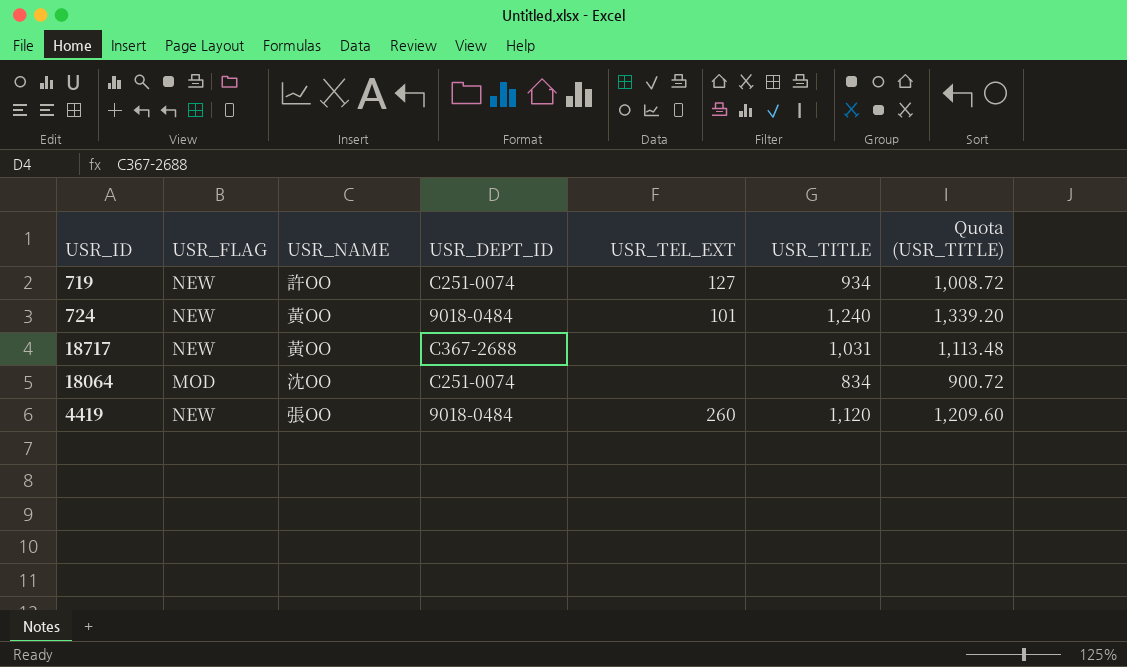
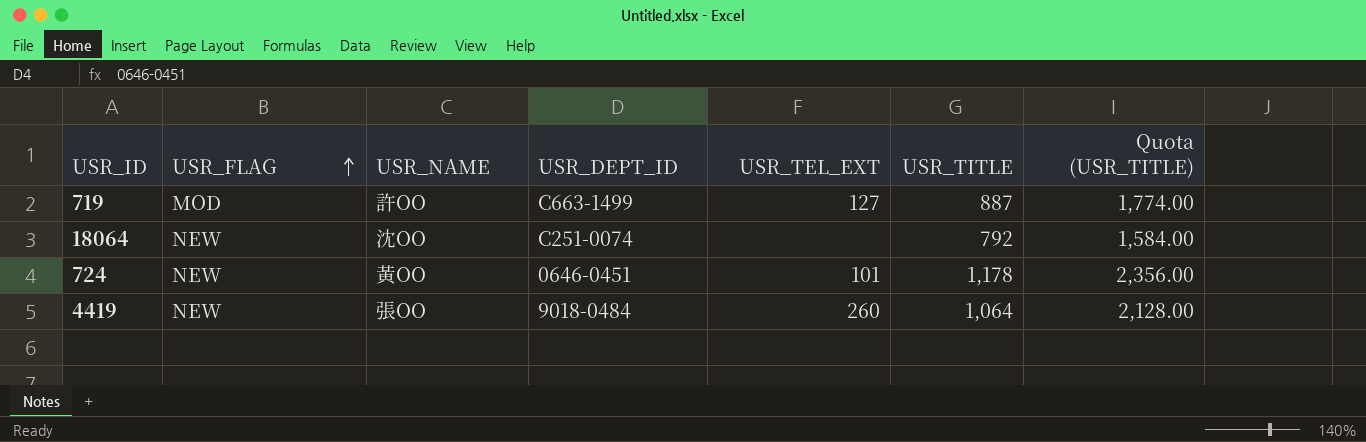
row order: none -> USR_FLAG ascending
column Quota (USR_TITLE) | formula: [USR_TITLE] * 1.08 -> [USR_TITLE] * 2
row 18717: NEW | 黃OO | C367-2688 | none | 1,031 | 1,113.48 -> none
719 | USR_FLAG: NEW -> MOD
719 | USR_DEPT_ID: C251-0074 -> C663-1499
719 | USR_TITLE: 934 -> 887
18064 | USR_FLAG: MOD -> NEW
18064 | USR_TITLE: 834 -> 792
724 | USR_DEPT_ID: 9018-0484 -> 0646-0451
724 | USR_TITLE: 1,240 -> 1,178
4419 | USR_TITLE: 1,120 -> 1,064

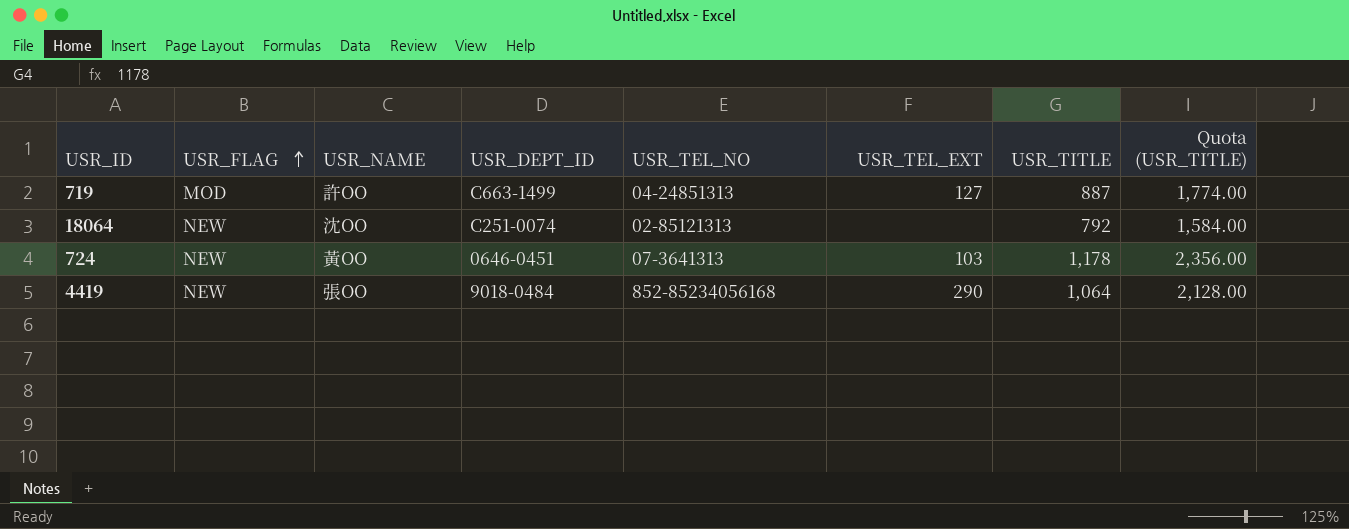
column USR_TEL_NO | position: none -> 5
724 | USR_TEL_EXT: 101 -> 103
4419 | USR_TEL_EXT: 260 -> 290

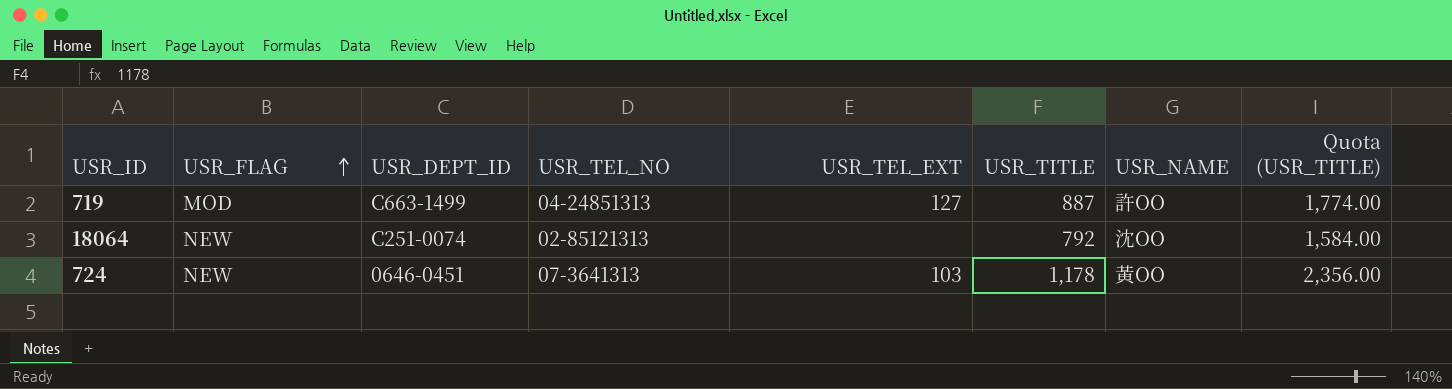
column USR_NAME | position: 3 -> 7
row 4419: NEW | 張OO | 9018-0484 | 852-85234056168 | 290 | 1,064 | 2,128.00 -> none

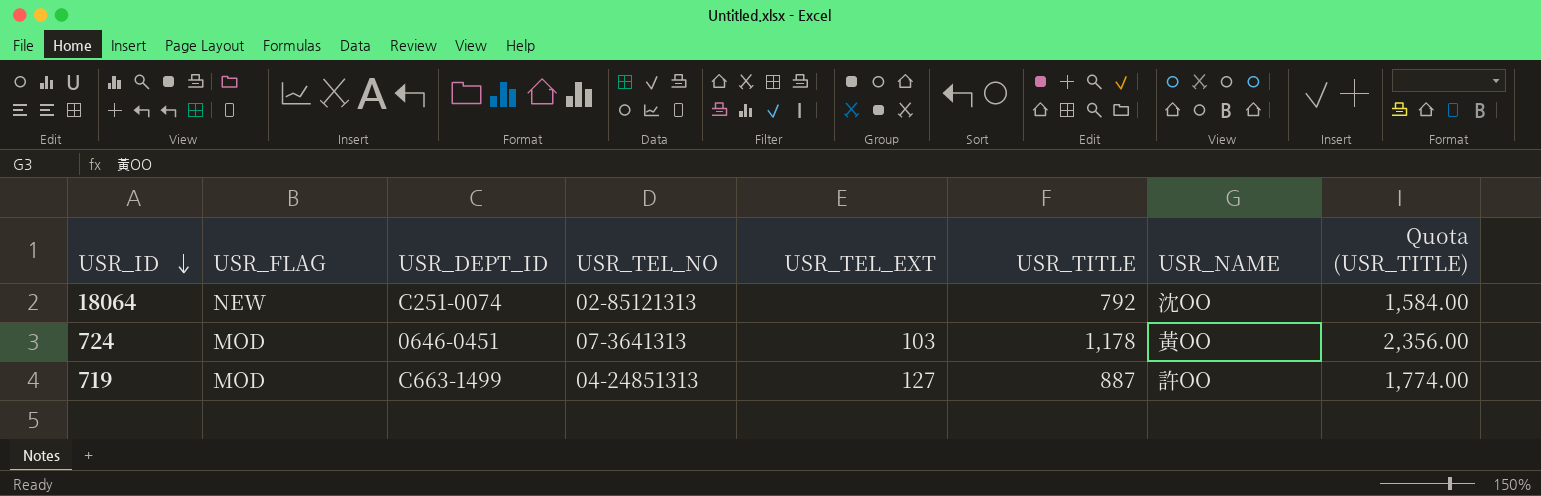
row order: USR_FLAG ascending -> USR_ID descending
724 | USR_FLAG: NEW -> MOD

